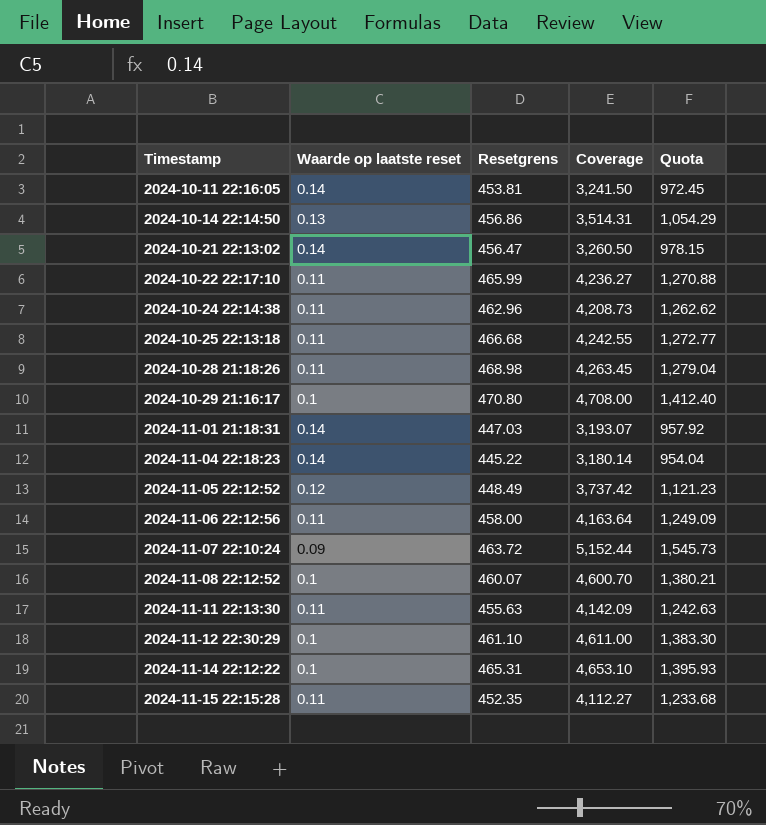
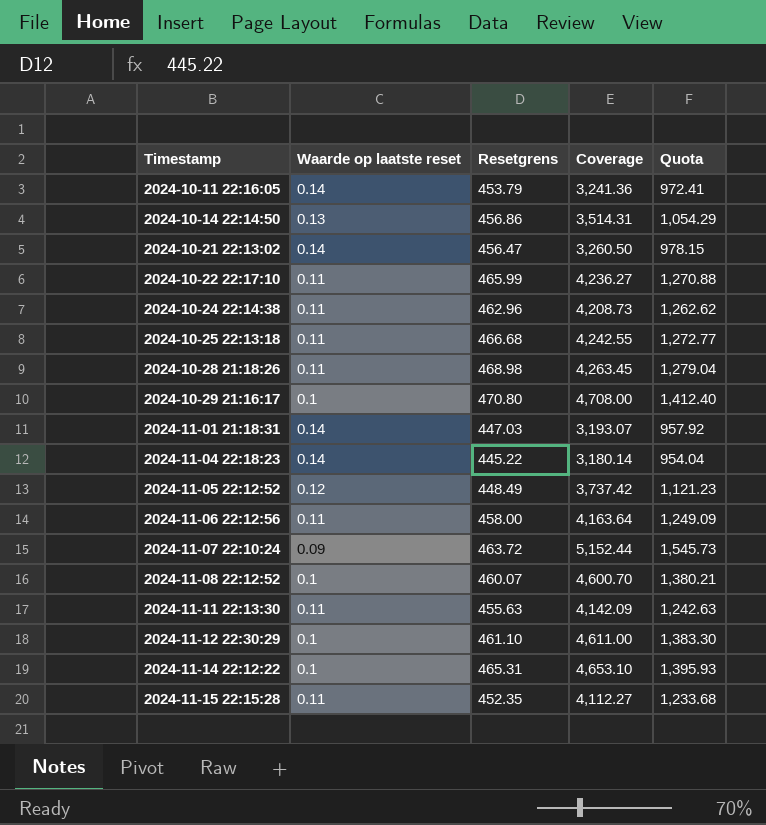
2024-10-11 22:16:05 | Resetgrens: 453.81 -> 453.79
2024-10-11 22:16:05 | Coverage: 3,241.50 -> 3,241.36
2024-10-11 22:16:05 | Quota: 972.45 -> 972.41

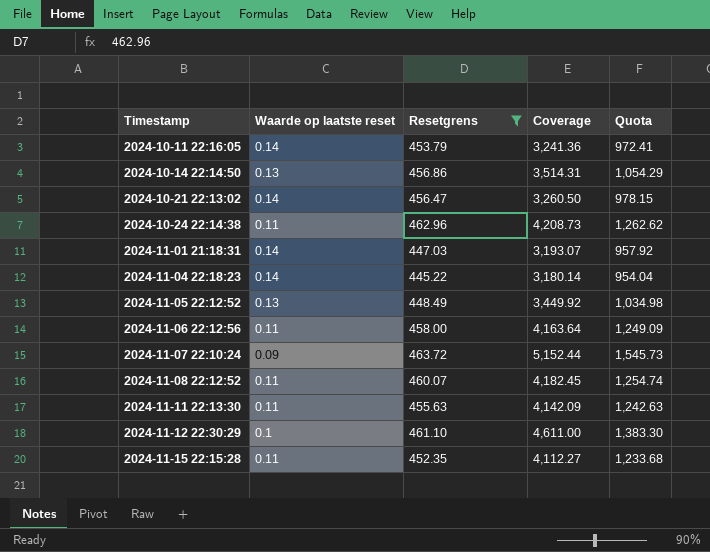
filter: none -> Resetgrens <= 463.72
2024-11-05 22:12:52 | Waarde op laatste reset: 0.12 -> 0.13
2024-11-05 22:12:52 | Coverage: 3,737.42 -> 3,449.92
2024-11-05 22:12:52 | Quota: 1,121.23 -> 1,034.98
2024-11-08 22:12:52 | Waarde op laatste reset: 0.1 -> 0.11
2024-11-08 22:12:52 | Coverage: 4,600.70 -> 4,182.45
2024-11-08 22:12:52 | Quota: 1,380.21 -> 1,254.74

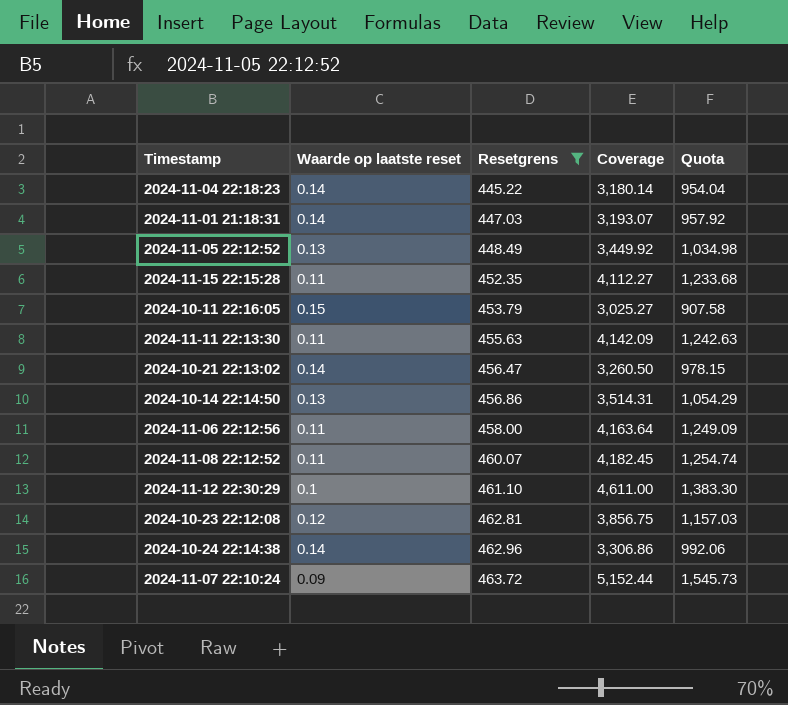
row order: Timestamp ascending -> Resetgrens ascending
2024-10-11 22:16:05 | Waarde op laatste reset: 0.14 -> 0.15
2024-10-11 22:16:05 | Coverage: 3,241.36 -> 3,025.27
2024-10-11 22:16:05 | Quota: 972.41 -> 907.58
row 2024-10-23 22:12:08: none -> 0.12 | 462.81 | 3,856.75 | 1,157.03
2024-10-24 22:14:38 | Waarde op laatste reset: 0.11 -> 0.14
2024-10-24 22:14:38 | Coverage: 4,208.73 -> 3,306.86
2024-10-24 22:14:38 | Quota: 1,262.62 -> 992.06

